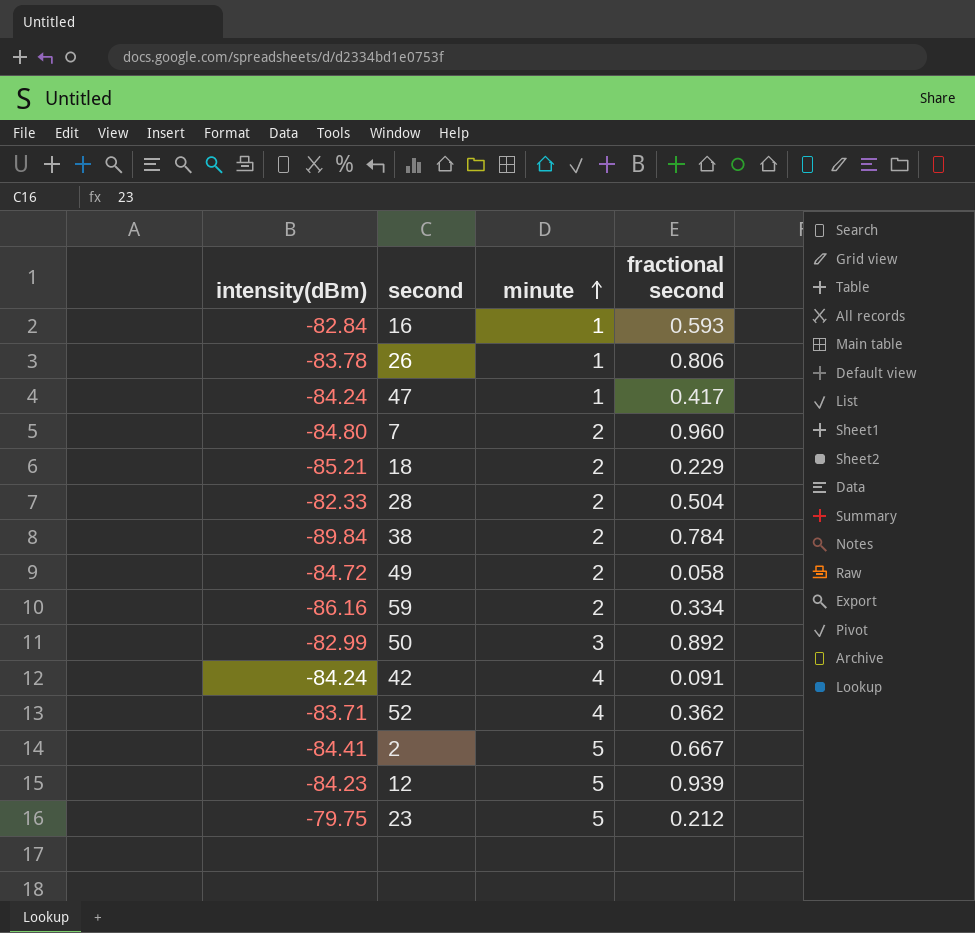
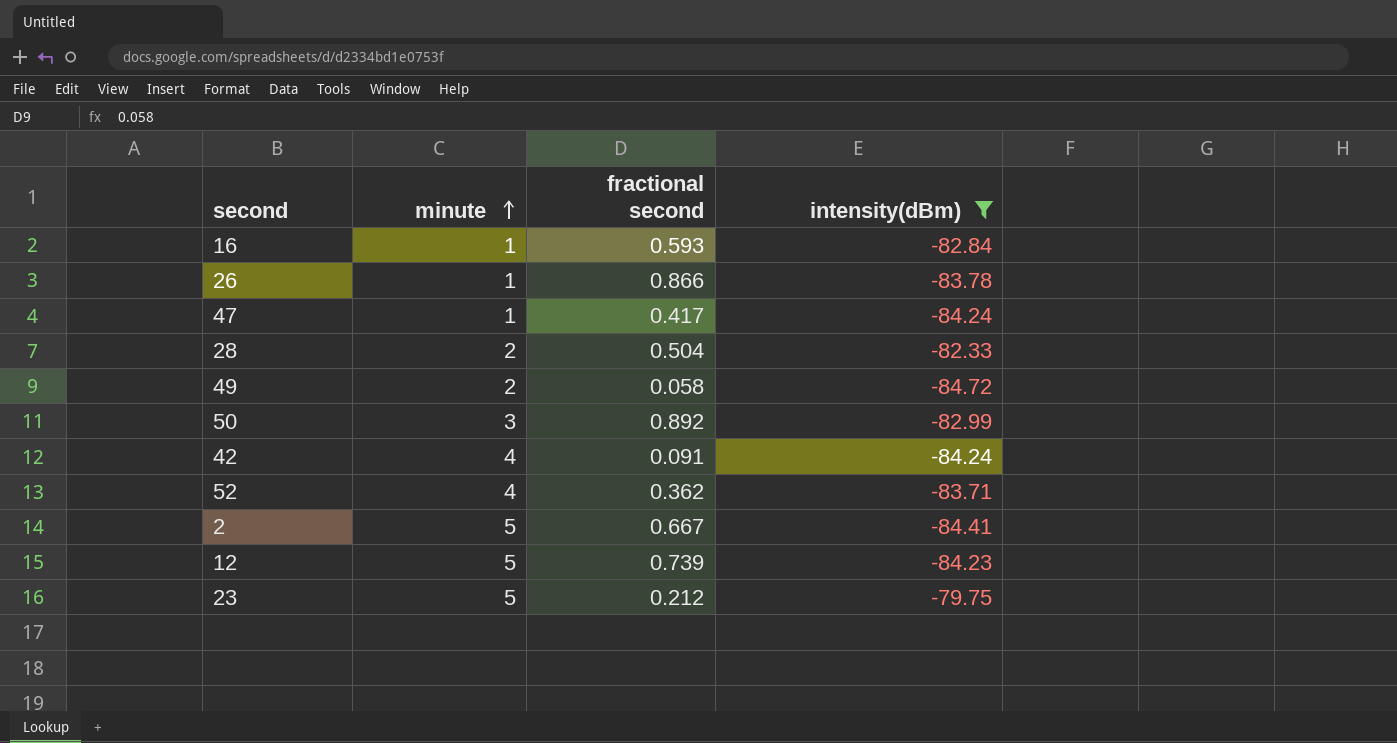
filter: none -> intensity(dBm) >= -84.72
column intensity(dBm) | position: 1 -> 4
26 | fractional second: 0.806 -> 0.866
12 | fractional second: 0.939 -> 0.739

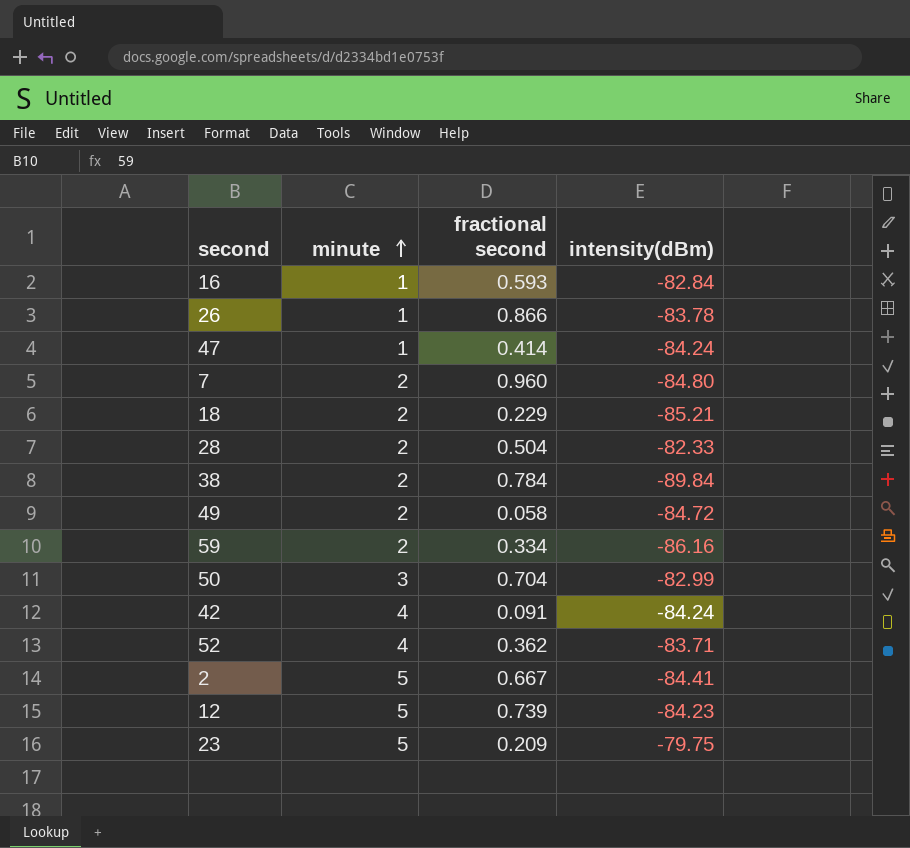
filter: intensity(dBm) >= -84.72 -> none
47 | fractional second: 0.417 -> 0.414
50 | fractional second: 0.892 -> 0.704
23 | fractional second: 0.212 -> 0.209

